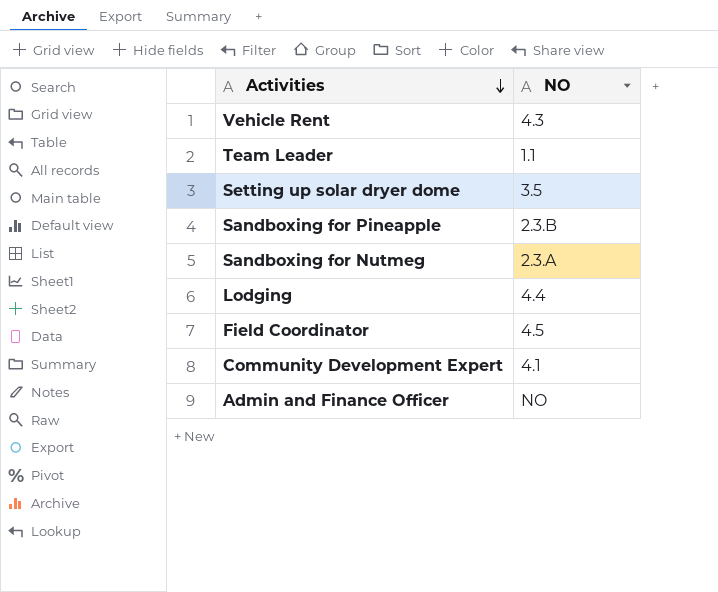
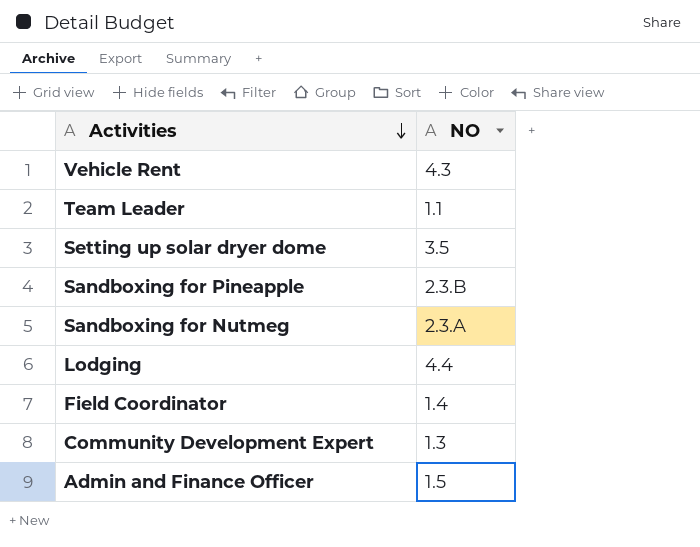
Field Coordinator | NO: 4.5 -> 1.4
Community Development Expert | NO: 4.1 -> 1.3
Admin and Finance Officer | NO: NO -> 1.5

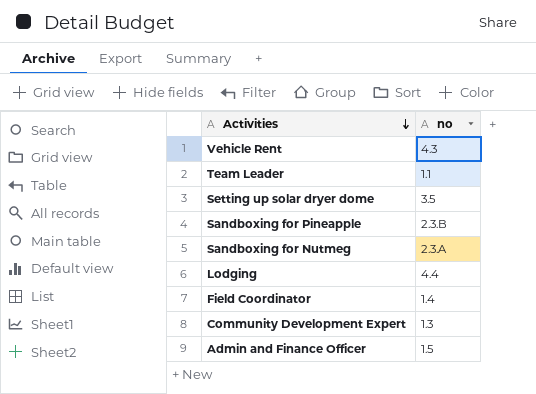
column name: NO -> no

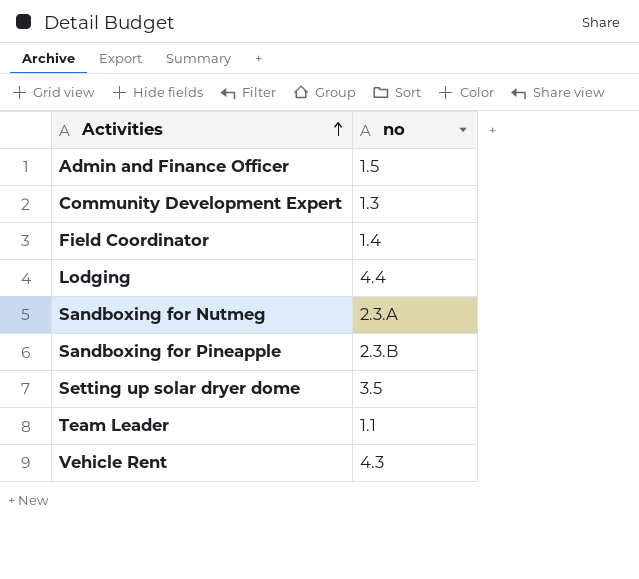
row order: Activities descending -> Activities ascending

